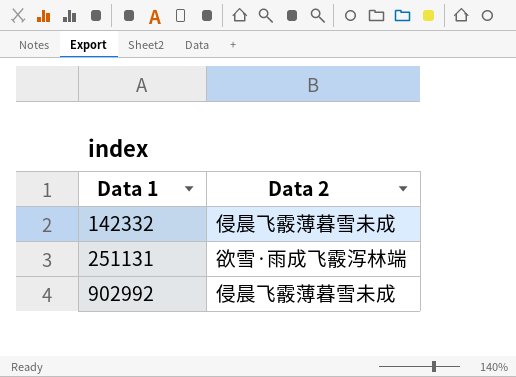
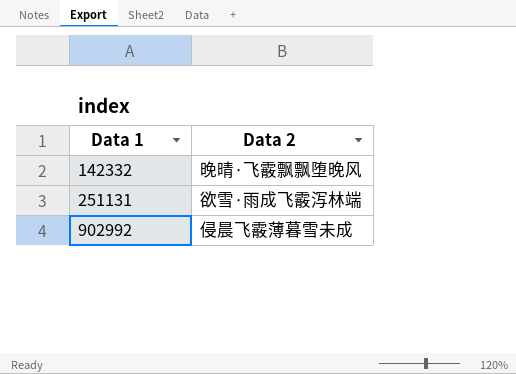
142332 | Data 2: 侵晨飞霰薄暮雪未成 -> 晚晴·飞霰飘飘堕晚风

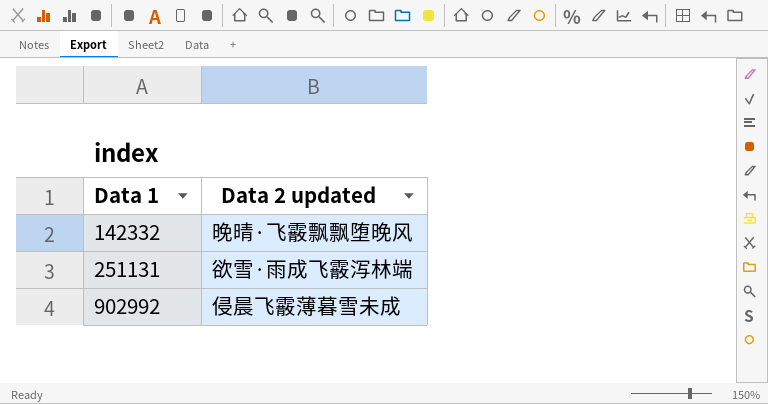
column name: Data 2 -> Data 2 updated

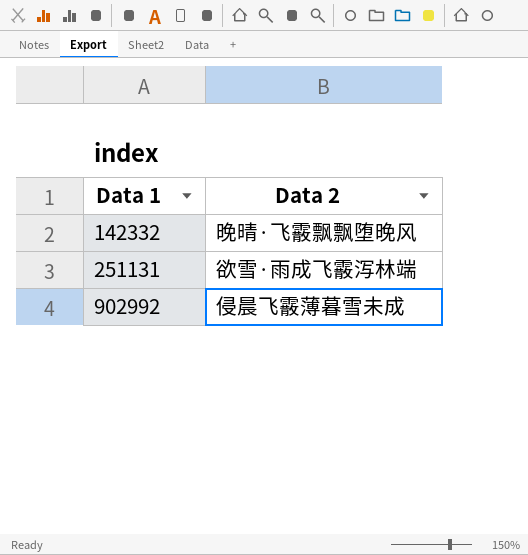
column name: Data 2 updated -> Data 2

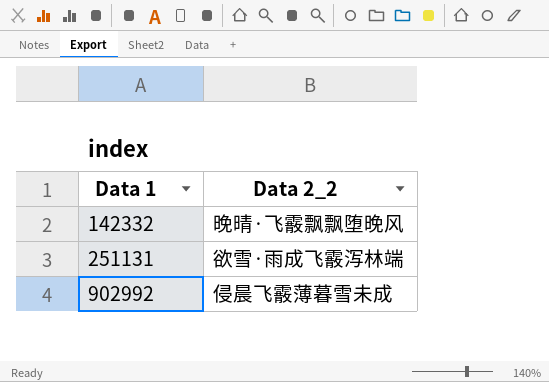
column name: Data 2 -> Data 2_2

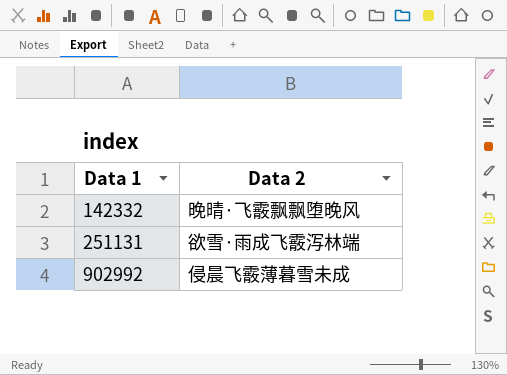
column name: Data 2_2 -> Data 2

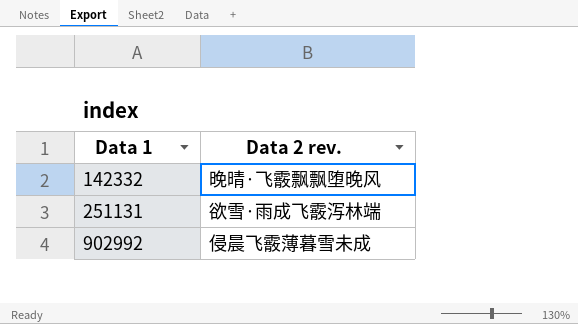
column name: Data 2 -> Data 2 rev.

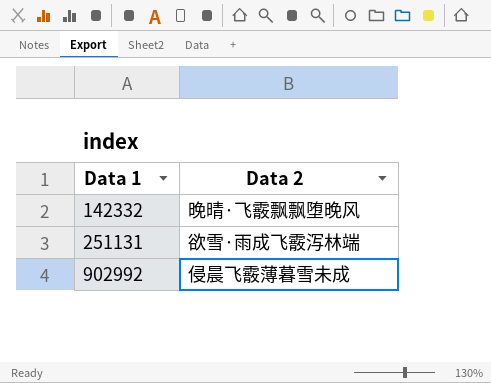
column name: Data 2 rev. -> Data 2

